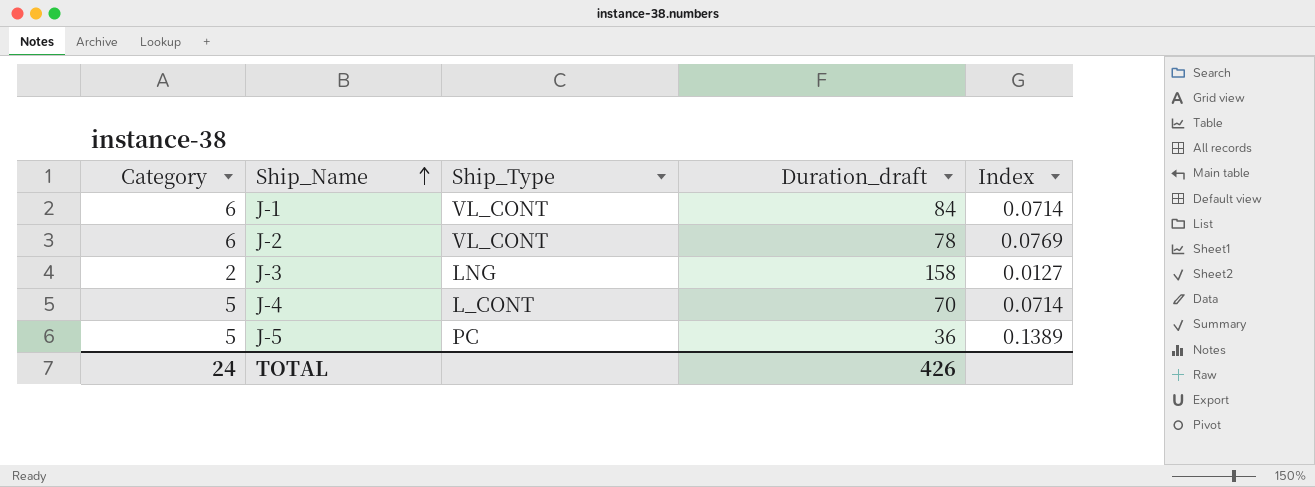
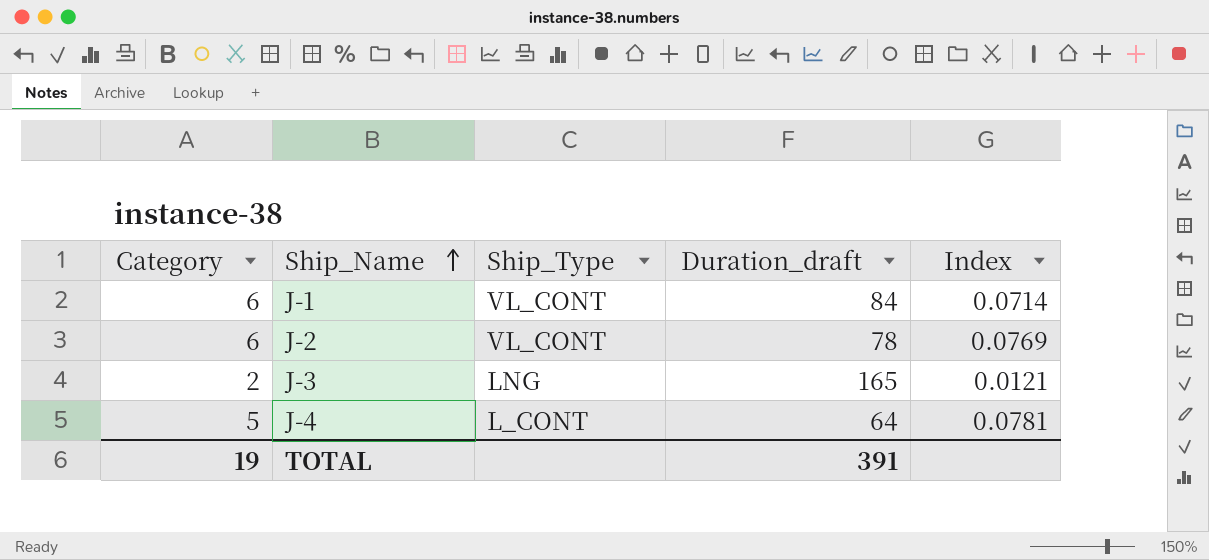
row J-5: 5 | PC | 36 | 0.1389 -> none
J-3 | Duration_draft: 158 -> 165
J-3 | Index: 0.0127 -> 0.0121
J-4 | Duration_draft: 70 -> 64
J-4 | Index: 0.0714 -> 0.0781
TOTAL | Category: 24 -> 19
TOTAL | Duration_draft: 426 -> 391

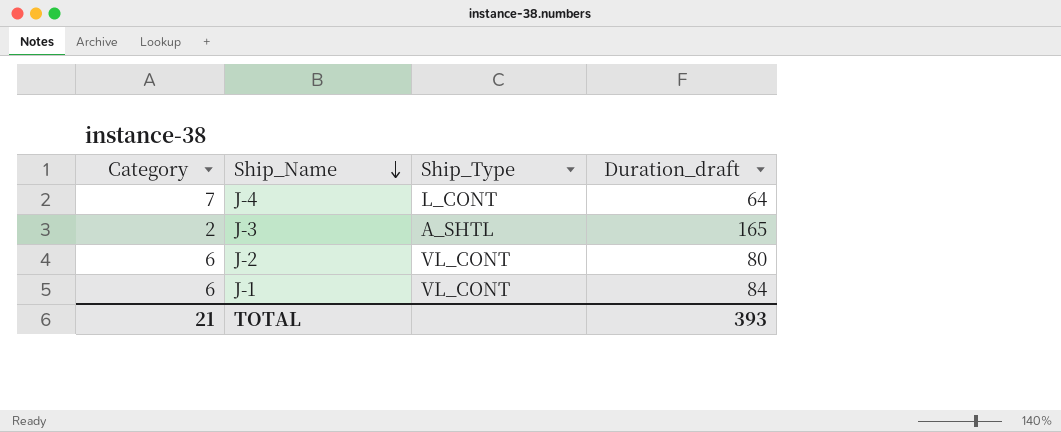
row order: Ship_Name ascending -> Ship_Name descending
column Index | formula: [Category] / [Duration_draft] -> none
J-4 | Category: 5 -> 7
J-3 | Ship_Type: LNG -> A_SHTL
J-2 | Duration_draft: 78 -> 80
TOTAL | Category: 19 -> 21
TOTAL | Duration_draft: 391 -> 393

